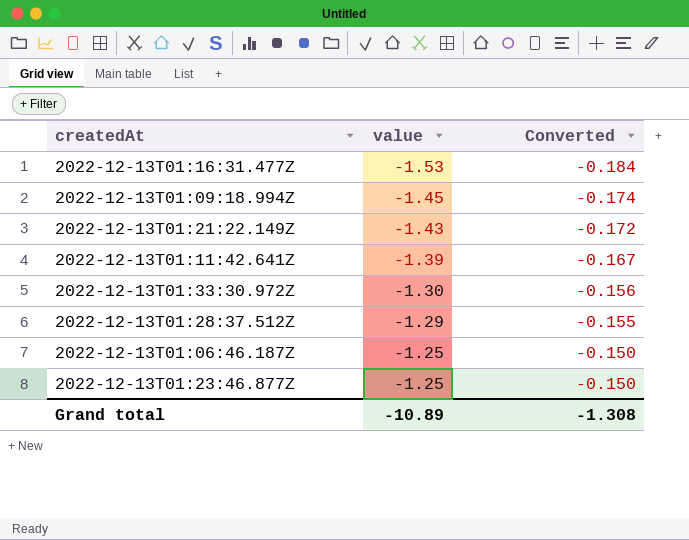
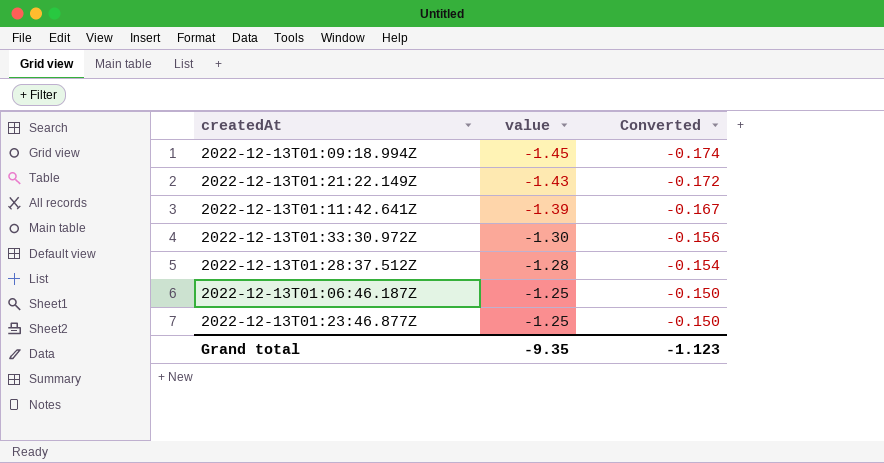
row 2022-12-13T01:16:31.477Z: -1.53 | -0.184 -> none
2022-12-13T01:28:37.512Z | value: -1.29 -> -1.28
2022-12-13T01:28:37.512Z | Converted: -0.155 -> -0.154
Grand total | value: -10.89 -> -9.35
Grand total | Converted: -1.308 -> -1.123

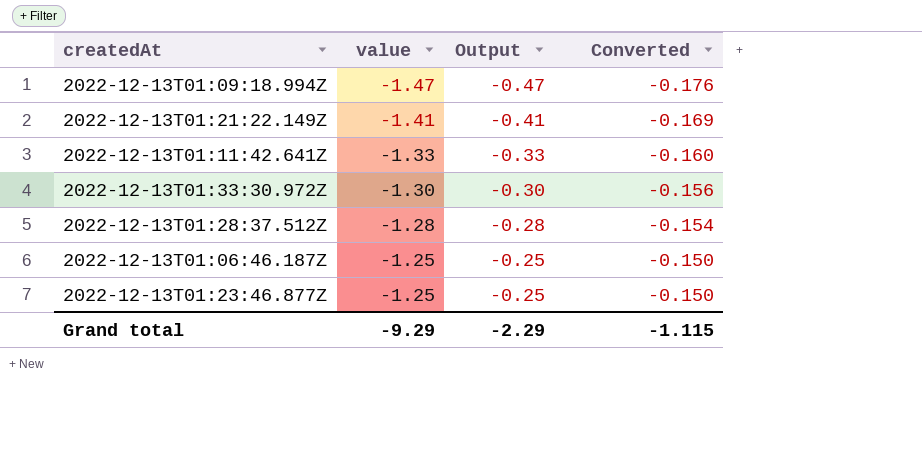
column Output | formula: none -> [value] + 1
2022-12-13T01:09:18.994Z | value: -1.45 -> -1.47
2022-12-13T01:09:18.994Z | Converted: -0.174 -> -0.176
2022-12-13T01:21:22.149Z | value: -1.43 -> -1.41
2022-12-13T01:21:22.149Z | Converted: -0.172 -> -0.169
2022-12-13T01:11:42.641Z | value: -1.39 -> -1.33
2022-12-13T01:11:42.641Z | Converted: -0.167 -> -0.160
Grand total | value: -9.35 -> -9.29
Grand total | Converted: -1.123 -> -1.115

